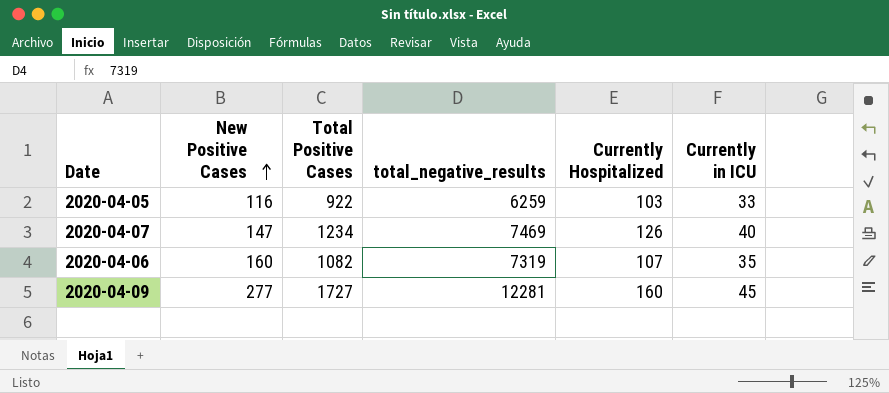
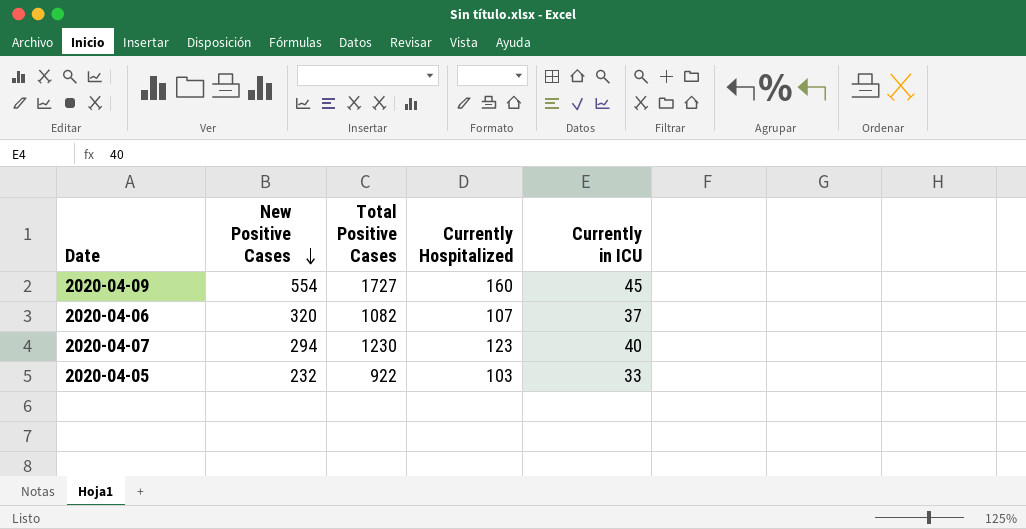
row order: New Positive Cases ascending -> New Positive Cases descending
column total_negative_results | position: 4 -> none
2020-04-09 | New Positive Cases: 277 -> 554
2020-04-06 | New Positive Cases: 160 -> 320
2020-04-06 | Currently in ICU: 35 -> 37
2020-04-07 | New Positive Cases: 147 -> 294
2020-04-07 | Total Positive Cases: 1234 -> 1230
2020-04-07 | Currently Hospitalized: 126 -> 123
2020-04-05 | New Positive Cases: 116 -> 232

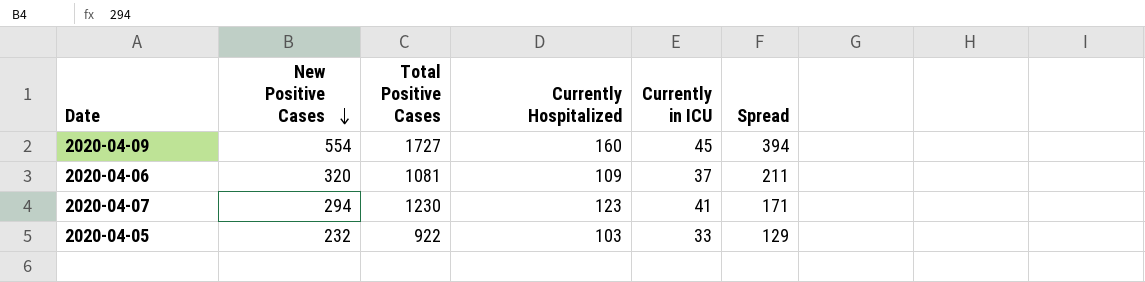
column Spread | formula: none -> [New Positive Cases] - [Currently Hospitalized]
2020-04-06 | Total Positive Cases: 1082 -> 1081
2020-04-06 | Currently Hospitalized: 107 -> 109
2020-04-07 | Currently in ICU: 40 -> 41

